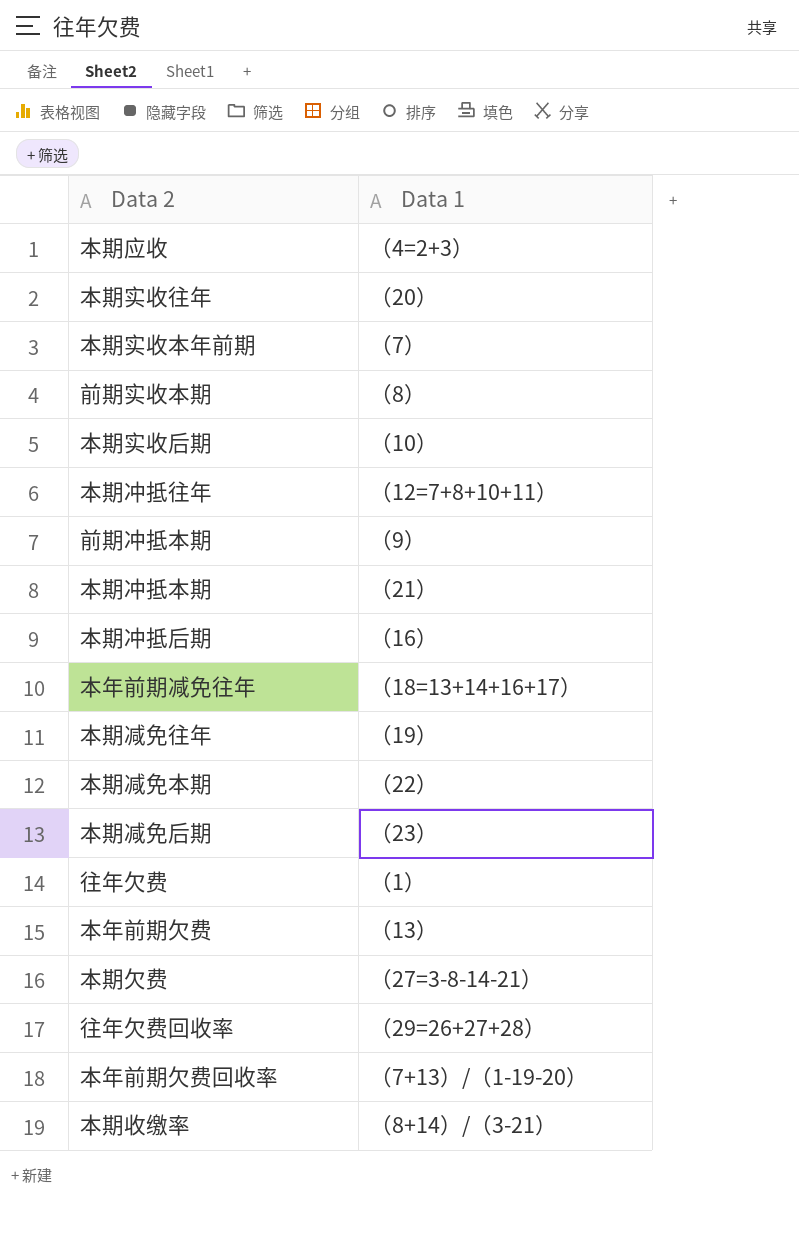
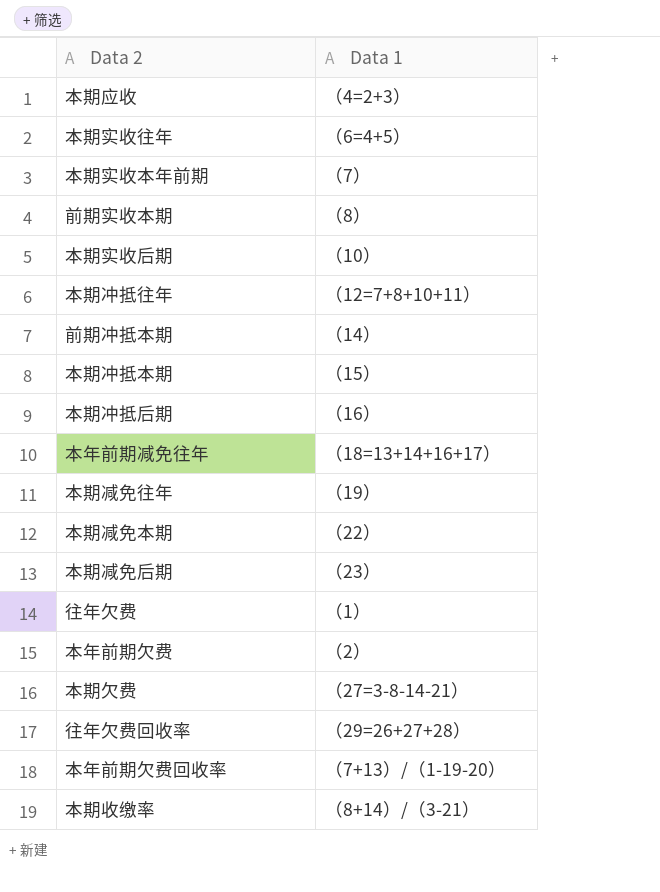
本期实收往年 | Data 1: （20） -> （6=4+5）
前期冲抵本期 | Data 1: （9） -> （14）
本期冲抵本期 | Data 1: （21） -> （15）
本年前期欠费 | Data 1: （13） -> （2）

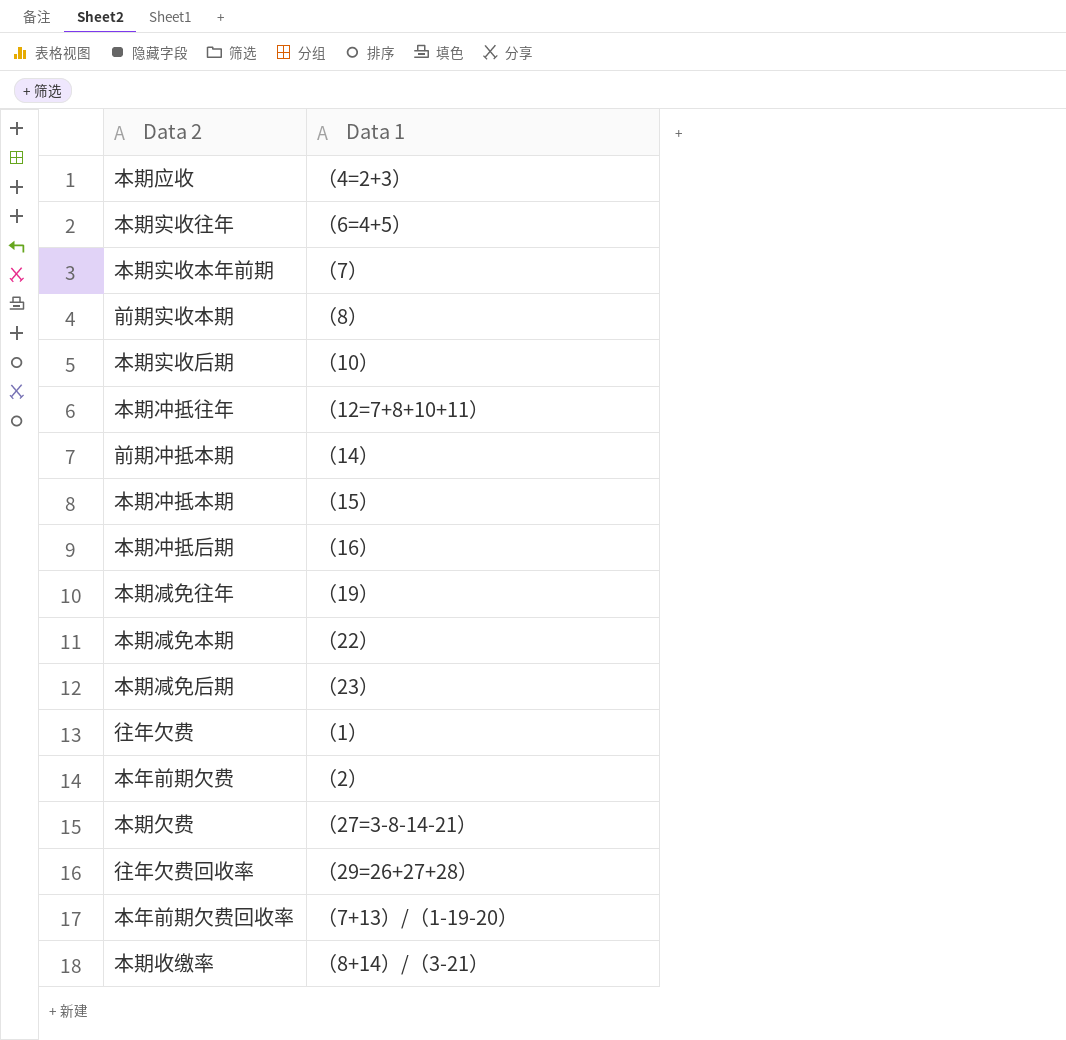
row 本年前期减免往年: （18=13+14+16+17） -> none

